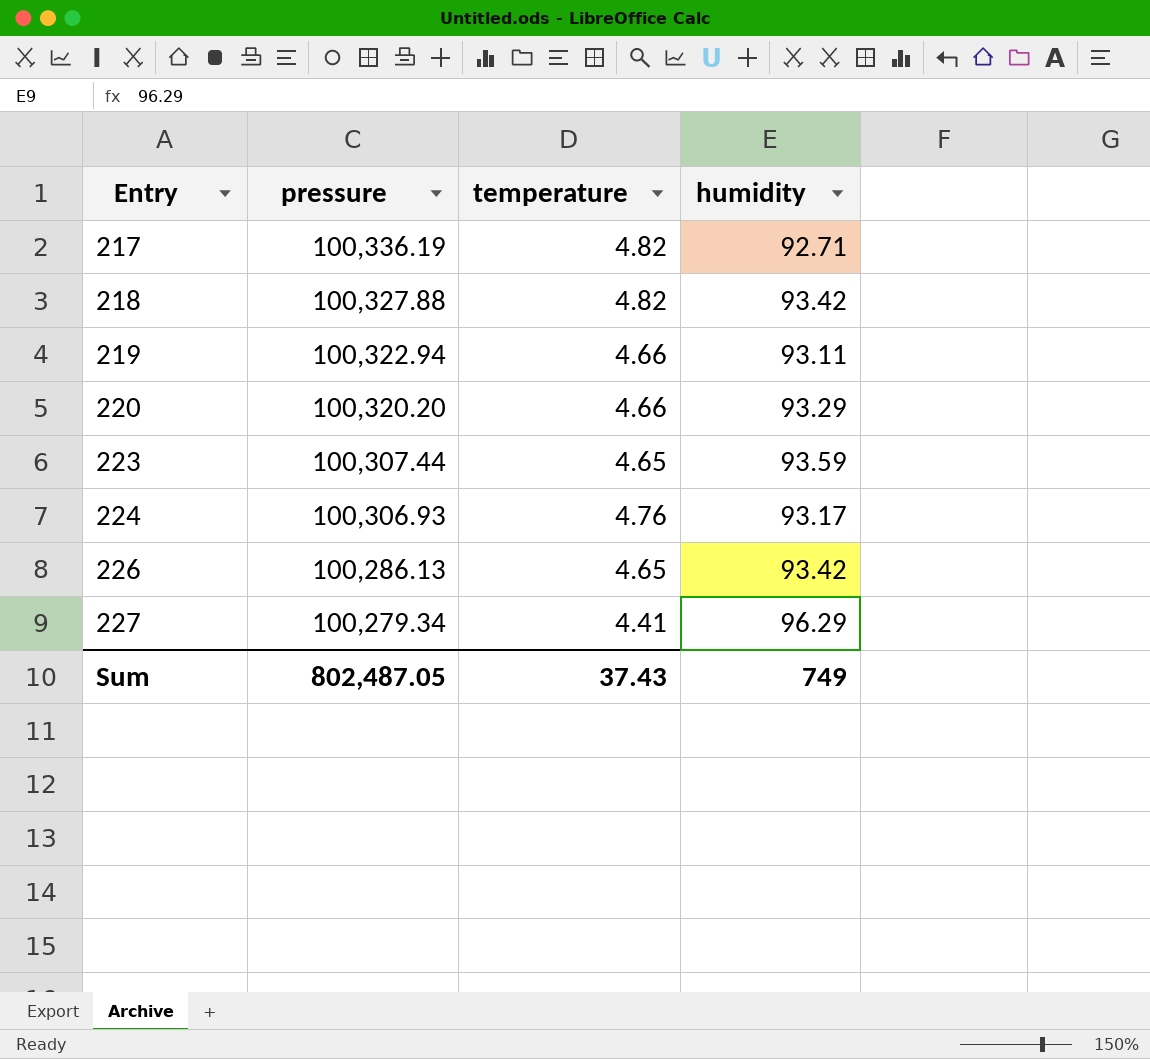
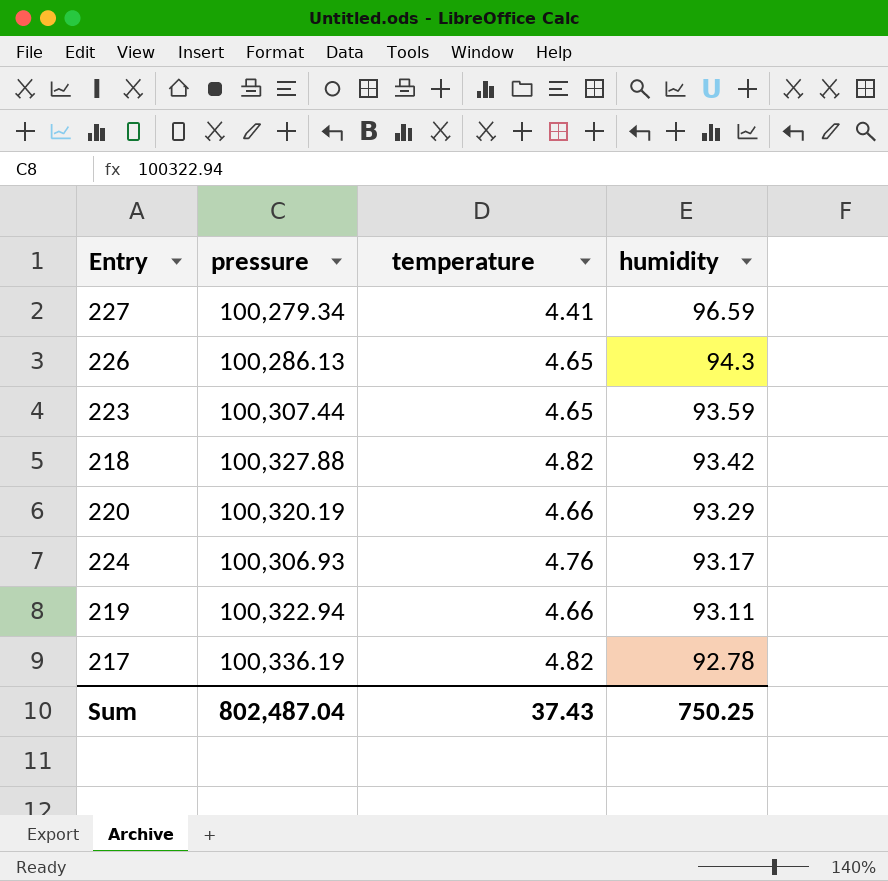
row order: Entry ascending -> humidity descending
227 | humidity: 96.29 -> 96.59
226 | humidity: 93.42 -> 94.3
220 | pressure: 100,320.20 -> 100,320.19
217 | humidity: 92.71 -> 92.78
Sum | pressure: 802,487.05 -> 802,487.04
Sum | humidity: 749 -> 750.25

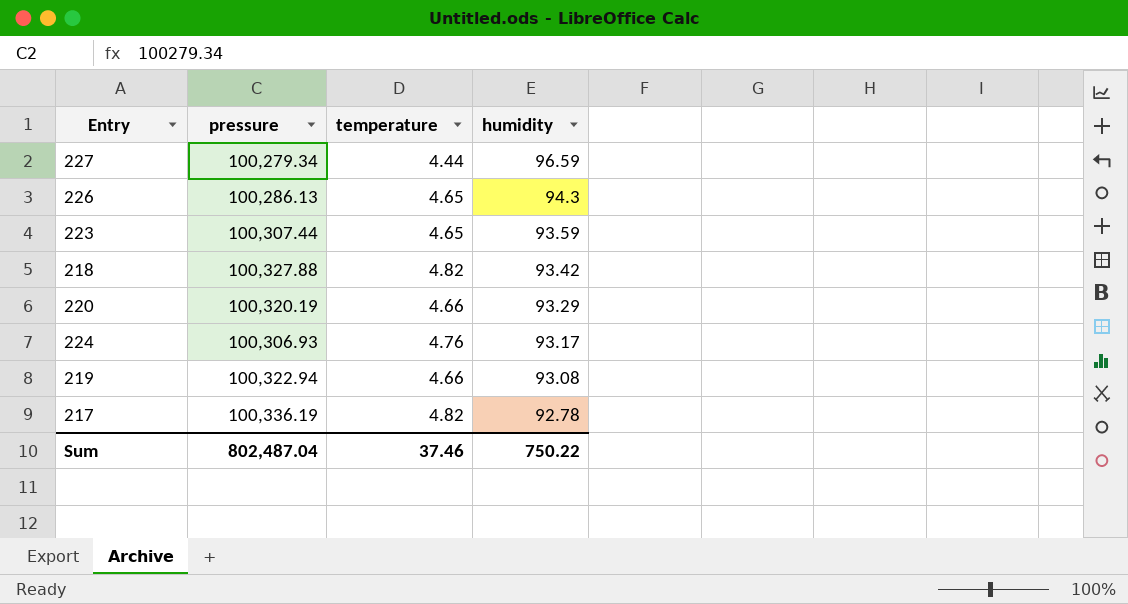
227 | temperature: 4.41 -> 4.44
219 | humidity: 93.11 -> 93.08
Sum | temperature: 37.43 -> 37.46
Sum | humidity: 750.25 -> 750.22

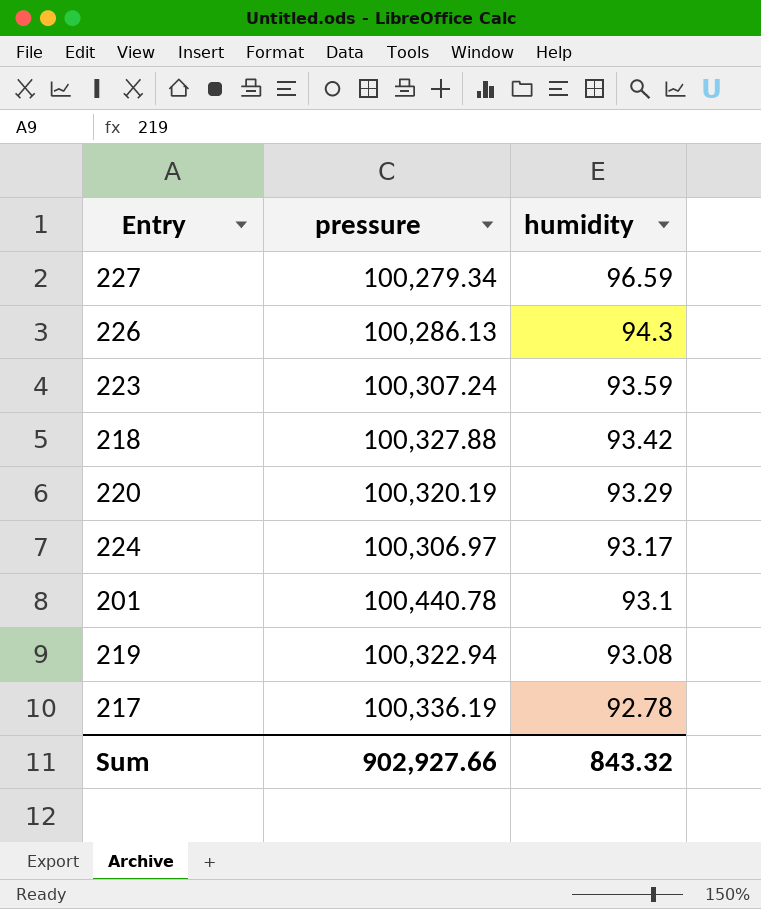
column temperature | position: 3 -> none
223 | pressure: 100,307.44 -> 100,307.24
224 | pressure: 100,306.93 -> 100,306.97
row 201: none -> 100,440.78 | 93.1
Sum | pressure: 802,487.04 -> 902,927.66
Sum | humidity: 750.22 -> 843.32

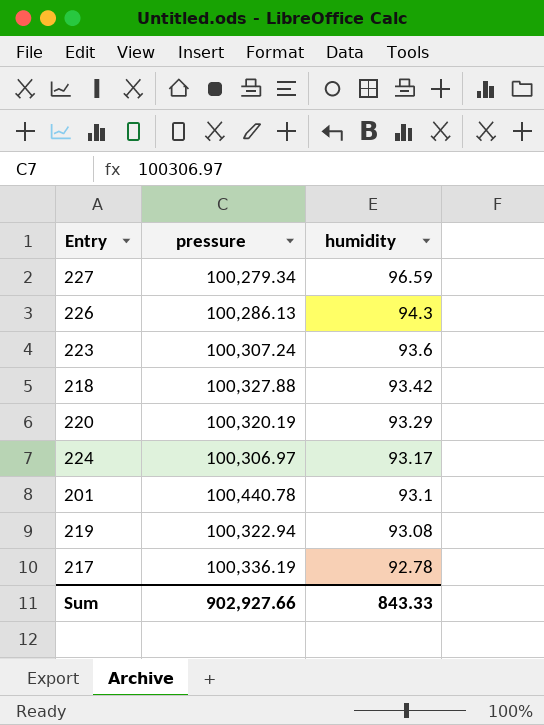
223 | humidity: 93.59 -> 93.6
Sum | humidity: 843.32 -> 843.33

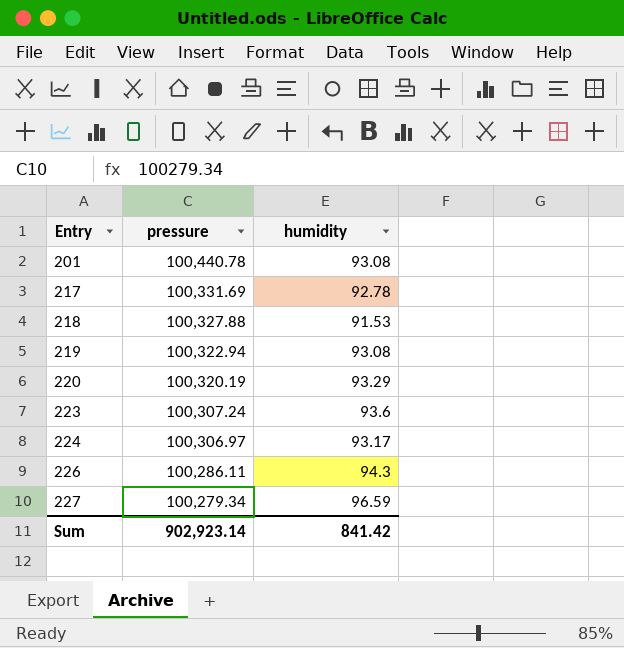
row order: humidity descending -> Entry ascending
201 | humidity: 93.1 -> 93.08
217 | pressure: 100,336.19 -> 100,331.69
218 | humidity: 93.42 -> 91.53
226 | pressure: 100,286.13 -> 100,286.11
Sum | pressure: 902,927.66 -> 902,923.14
Sum | humidity: 843.33 -> 841.42

